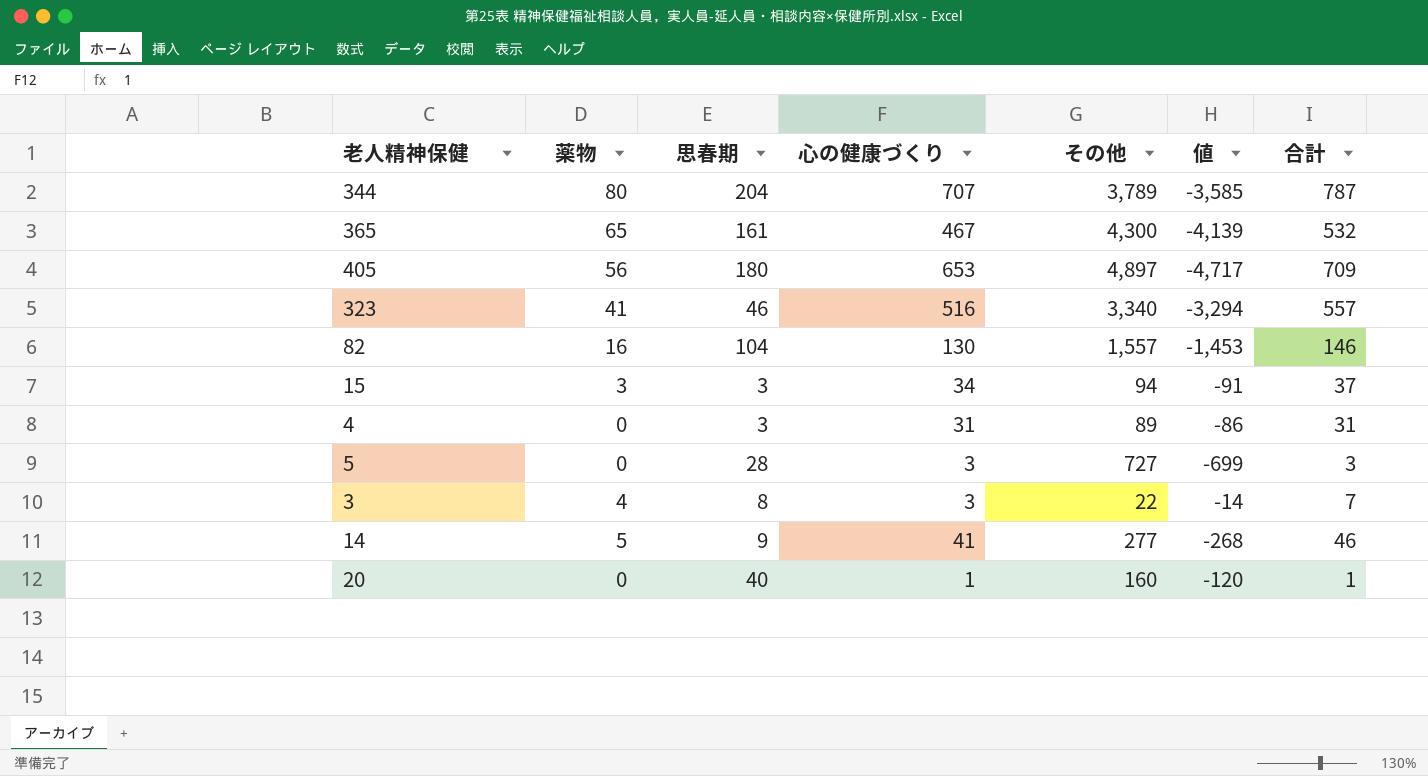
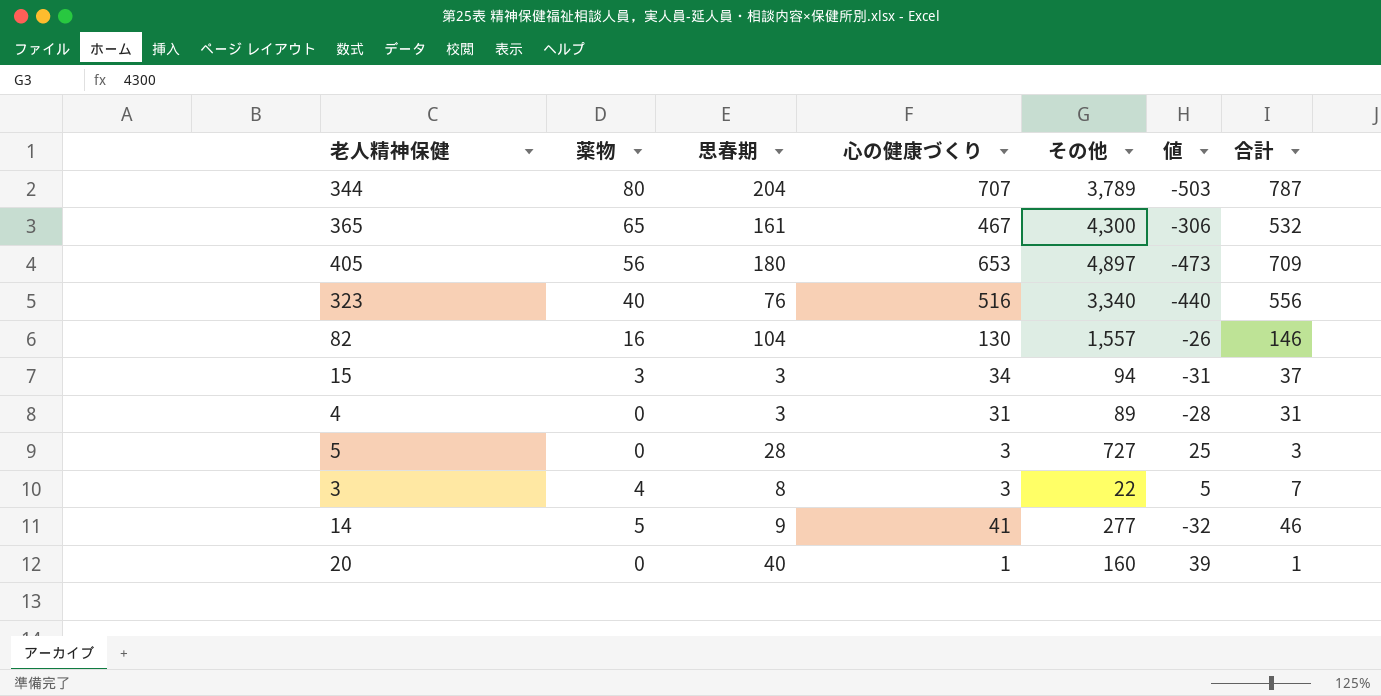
column 値 | formula: [思春期] - [その他] -> [思春期] - [心の健康づくり]
323 | 薬物: 41 -> 40
323 | 思春期: 46 -> 76
323 | 合計: 557 -> 556

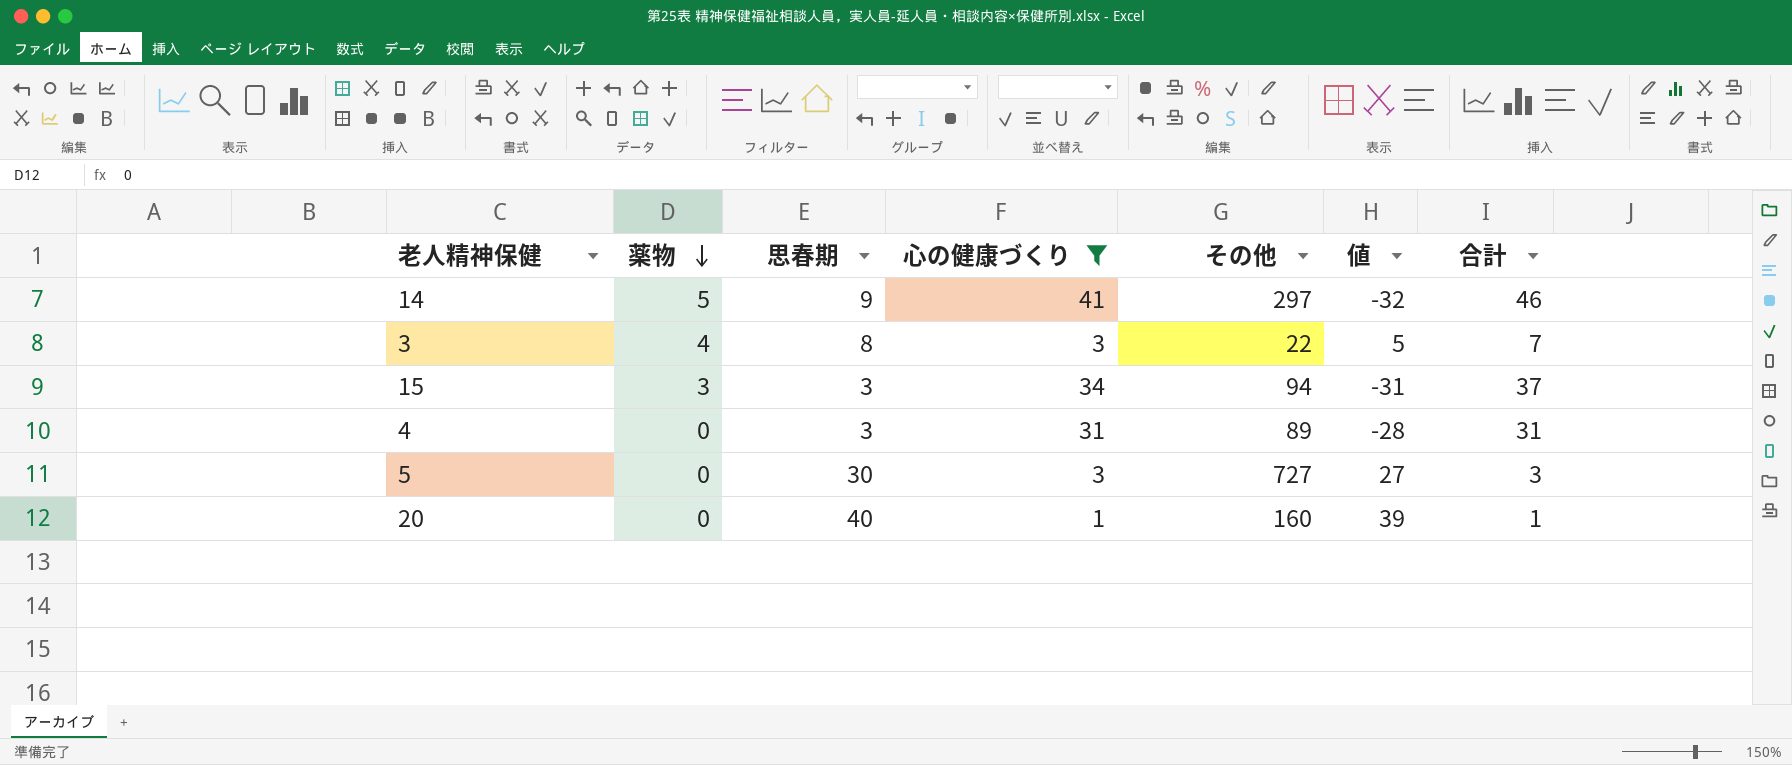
filter: none -> 心の健康づくり <= 41
row order: none -> 薬物 descending
14 | その他: 277 -> 297
5 | 思春期: 28 -> 30
5 | 値: 25 -> 27

